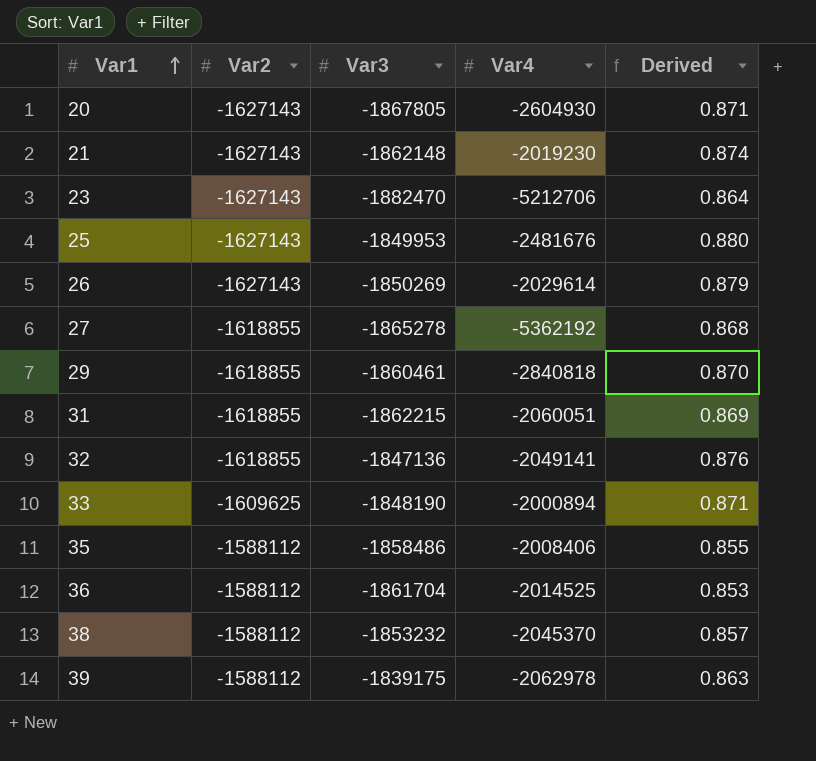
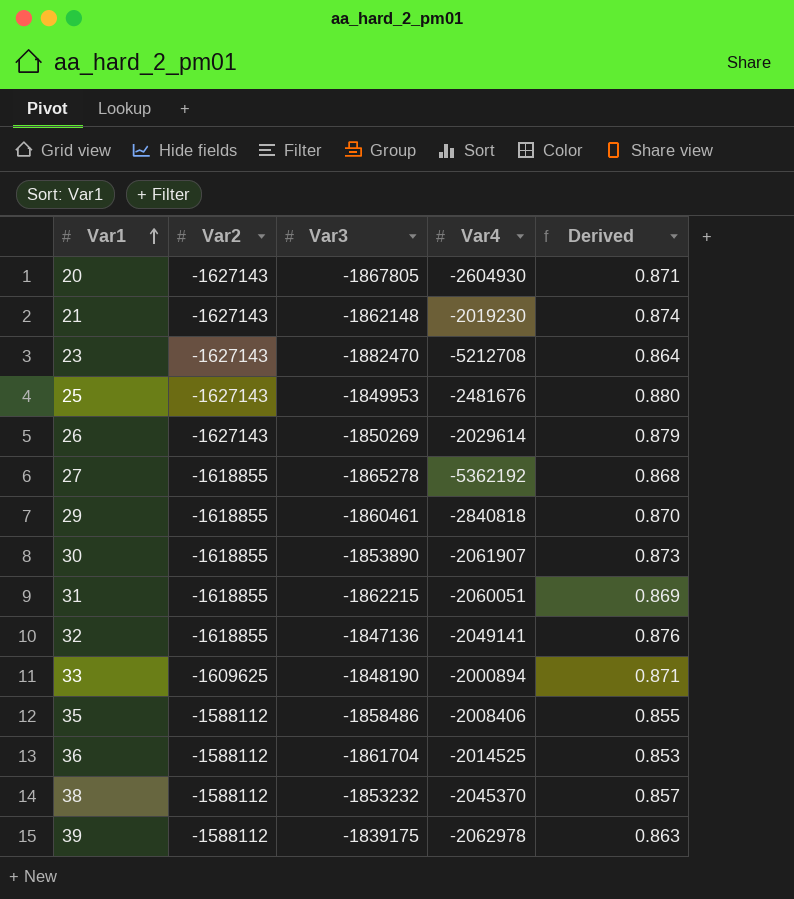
23 | Var4: -5212706 -> -5212708
row 30: none -> -1618855 | -1853890 | -2061907 | 0.873

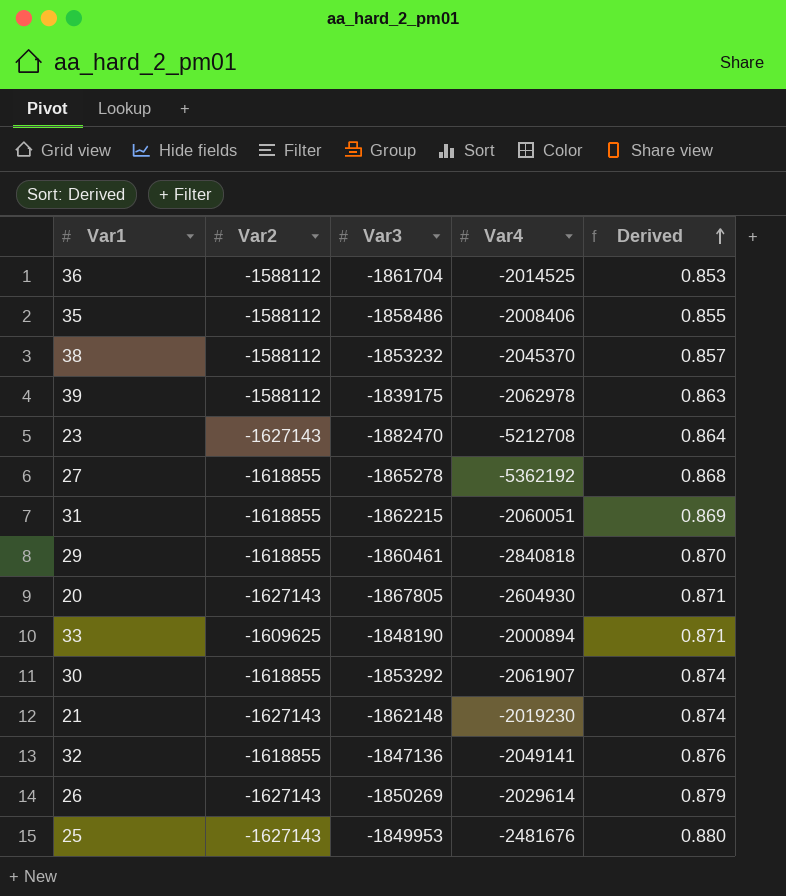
row order: Var1 ascending -> Derived ascending
30 | Var3: -1853890 -> -1853292
30 | Derived: 0.873 -> 0.874

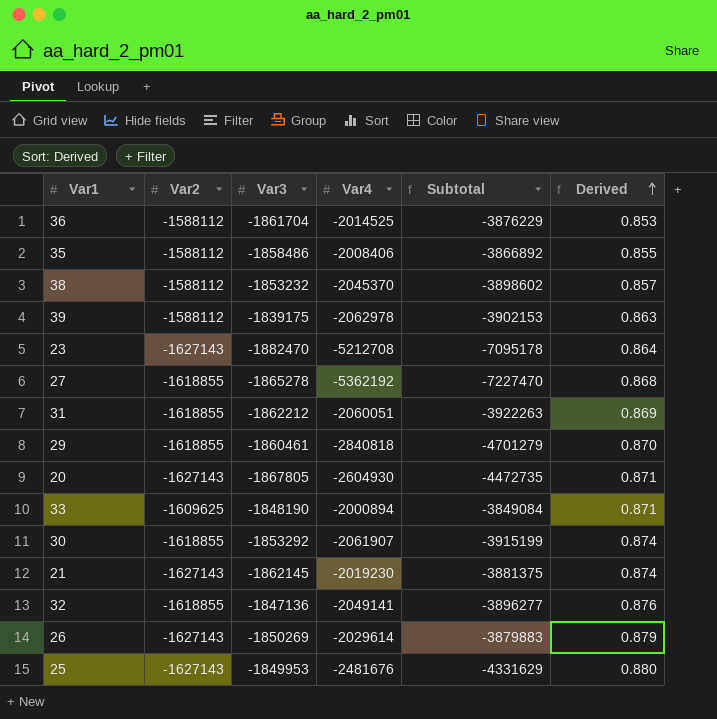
column Subtotal | formula: none -> [Var3] + [Var4]
31 | Var3: -1862215 -> -1862212
21 | Var3: -1862148 -> -1862145

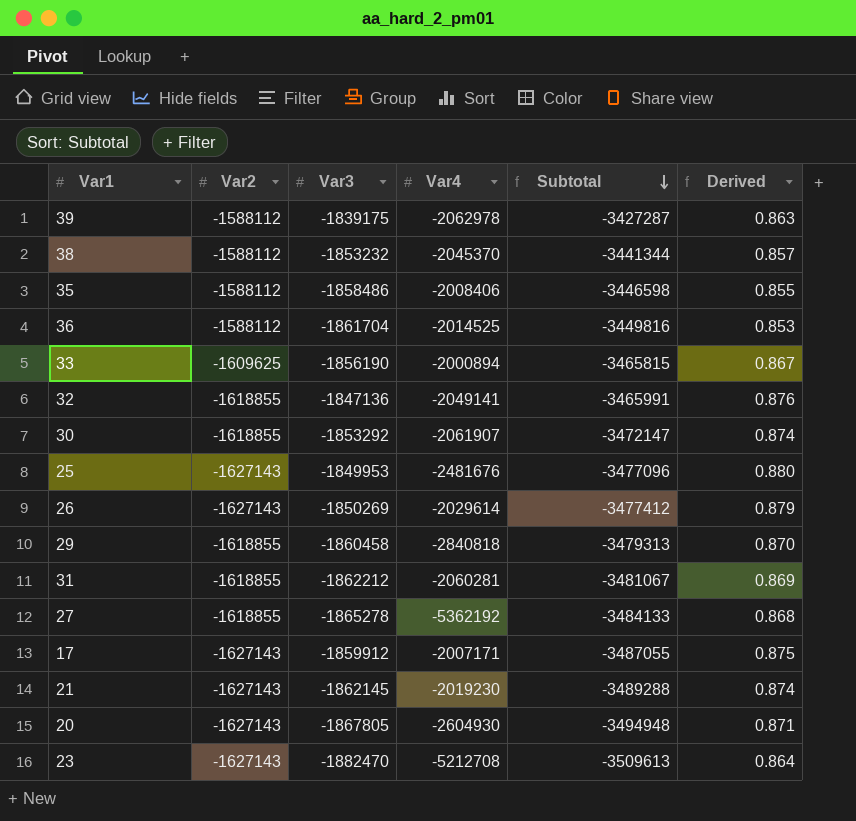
row order: Derived ascending -> Subtotal descending
column Subtotal | formula: [Var3] + [Var4] -> [Var2] + [Var3]
33 | Var3: -1848190 -> -1856190
33 | Derived: 0.871 -> 0.867
29 | Var3: -1860461 -> -1860458
31 | Var4: -2060051 -> -2060281
row 17: none -> -1627143 | -1859912 | -2007171 | -3487055 | 0.875

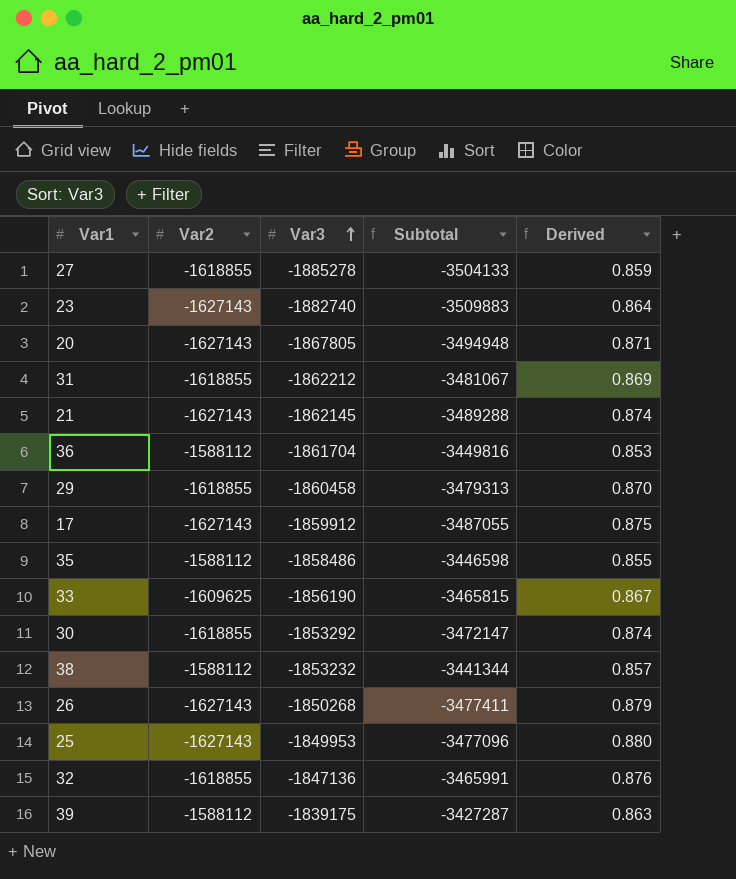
row order: Subtotal descending -> Var3 ascending
column Var4 | position: 4 -> none
27 | Var3: -1865278 -> -1885278
27 | Subtotal: -3484133 -> -3504133
27 | Derived: 0.868 -> 0.859
23 | Var3: -1882470 -> -1882740
23 | Subtotal: -3509613 -> -3509883
26 | Var3: -1850269 -> -1850268
26 | Subtotal: -3477412 -> -3477411

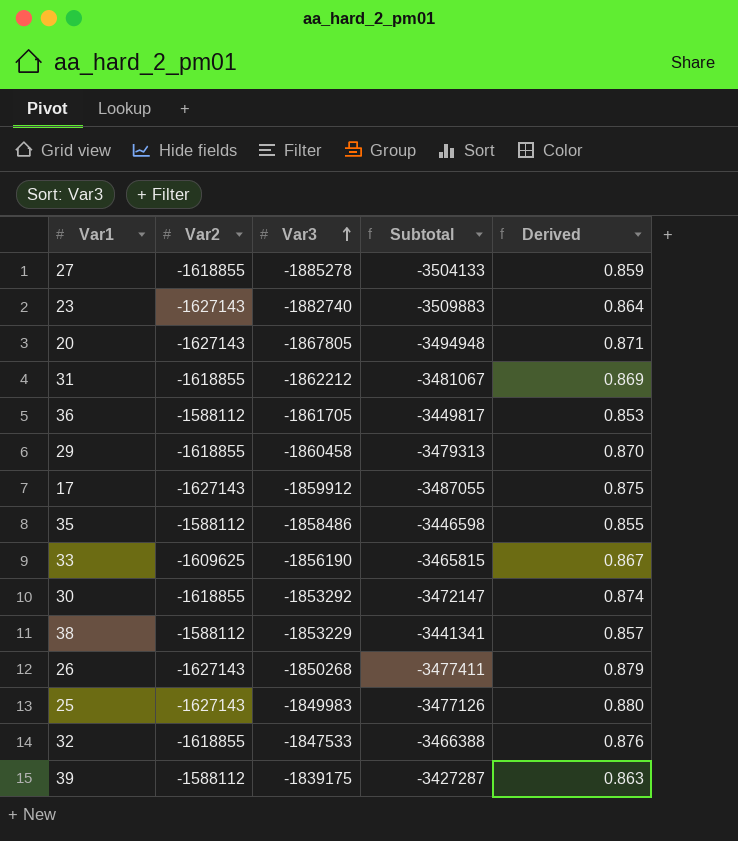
row 21: -1627143 | -1862145 | -3489288 | 0.874 -> none
36 | Var3: -1861704 -> -1861705
36 | Subtotal: -3449816 -> -3449817
38 | Var3: -1853232 -> -1853229
38 | Subtotal: -3441344 -> -3441341
25 | Var3: -1849953 -> -1849983
25 | Subtotal: -3477096 -> -3477126
32 | Var3: -1847136 -> -1847533
32 | Subtotal: -3465991 -> -3466388

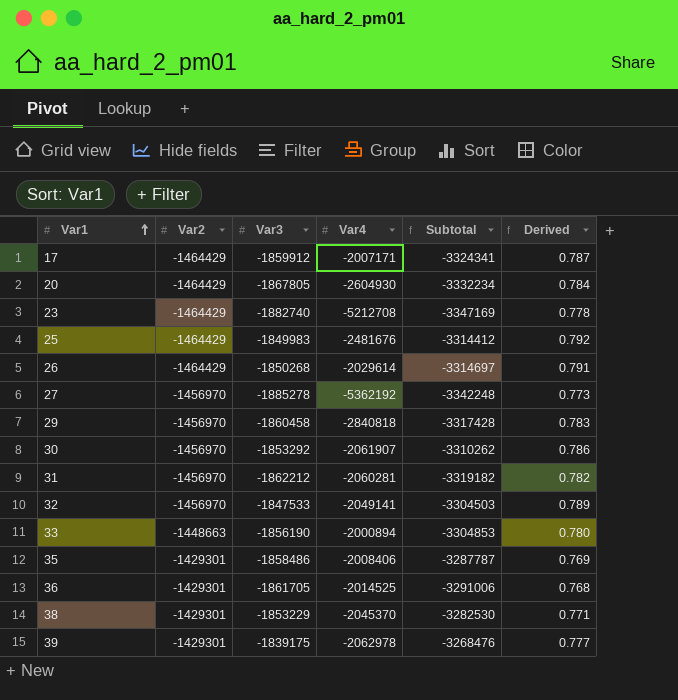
row order: Var3 ascending -> Var1 ascending
column Var4 | position: none -> 4
17 | Var2: -1627143 -> -1464429
17 | Subtotal: -3487055 -> -3324341
17 | Derived: 0.875 -> 0.787
20 | Var2: -1627143 -> -1464429
20 | Subtotal: -3494948 -> -3332234
20 | Derived: 0.871 -> 0.784
23 | Var2: -1627143 -> -1464429
23 | Subtotal: -3509883 -> -3347169
23 | Derived: 0.864 -> 0.778
25 | Var2: -1627143 -> -1464429
25 | Subtotal: -3477126 -> -3314412
25 | Derived: 0.880 -> 0.792
26 | Var2: -1627143 -> -1464429
26 | Subtotal: -3477411 -> -3314697
26 | Derived: 0.879 -> 0.791
27 | Var2: -1618855 -> -1456970
27 | Subtotal: -3504133 -> -3342248
27 | Derived: 0.859 -> 0.773
29 | Var2: -1618855 -> -1456970
29 | Subtotal: -3479313 -> -3317428
29 | Derived: 0.870 -> 0.783
30 | Var2: -1618855 -> -1456970
30 | Subtotal: -3472147 -> -3310262
30 | Derived: 0.874 -> 0.786
31 | Var2: -1618855 -> -1456970
31 | Subtotal: -3481067 -> -3319182
31 | Derived: 0.869 -> 0.782
32 | Var2: -1618855 -> -1456970
32 | Subtotal: -3466388 -> -3304503
32 | Derived: 0.876 -> 0.789
33 | Var2: -1609625 -> -1448663
33 | Subtotal: -3465815 -> -3304853
33 | Derived: 0.867 -> 0.780
35 | Var2: -1588112 -> -1429301
35 | Subtotal: -3446598 -> -3287787
35 | Derived: 0.855 -> 0.769
36 | Var2: -1588112 -> -1429301
36 | Subtotal: -3449817 -> -3291006
36 | Derived: 0.853 -> 0.768
38 | Var2: -1588112 -> -1429301
38 | Subtotal: -3441341 -> -3282530
38 | Derived: 0.857 -> 0.771
39 | Var2: -1588112 -> -1429301
39 | Subtotal: -3427287 -> -3268476
39 | Derived: 0.863 -> 0.777

